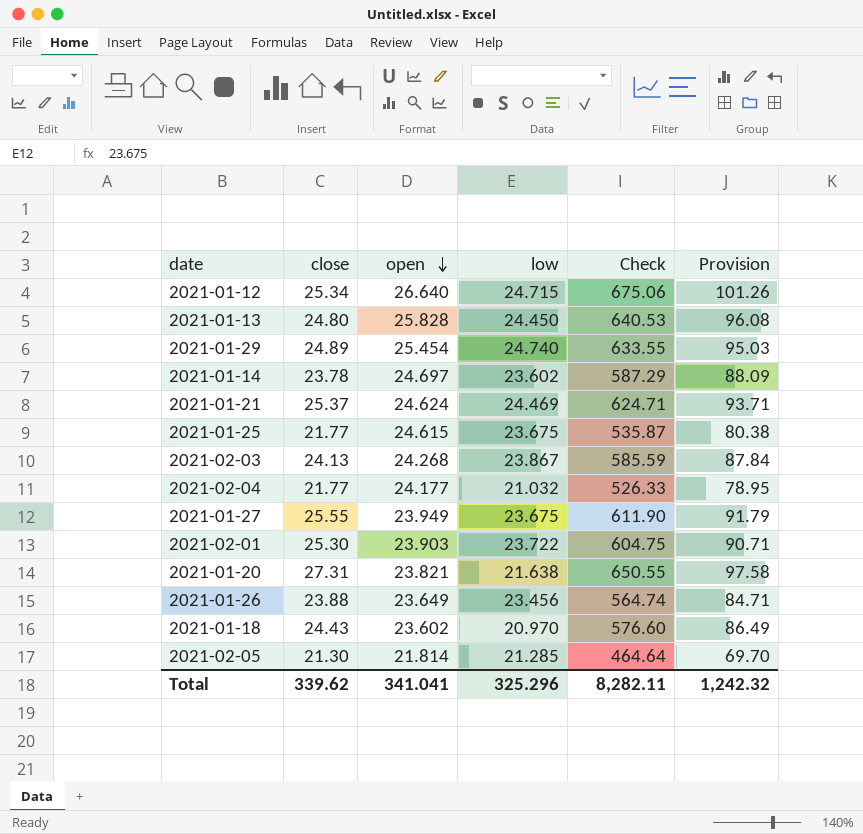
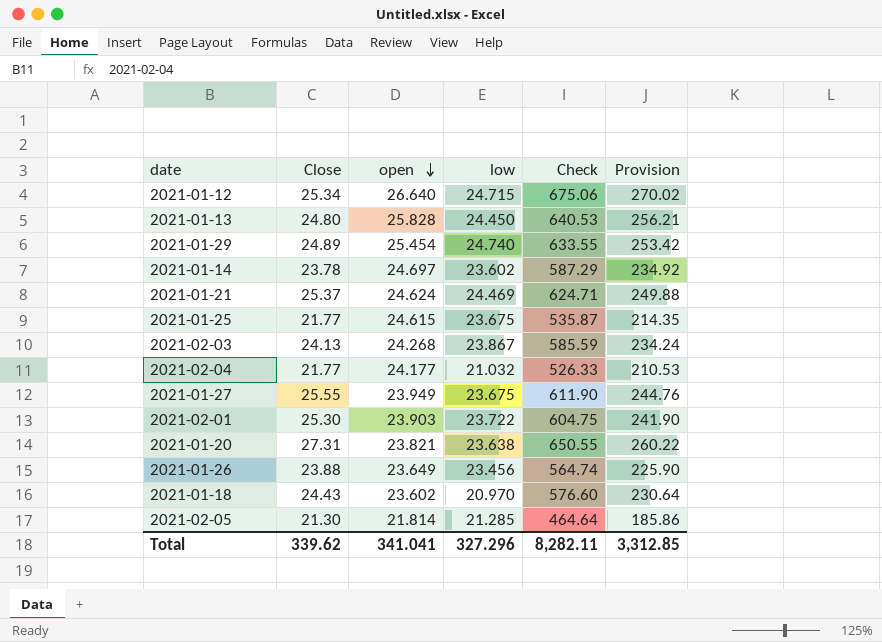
column name: close -> Close
column Provision | formula: [Check] * 0.15 -> [Check] * 0.4
2021-01-20 | low: 21.638 -> 23.638
Total | low: 325.296 -> 327.296
Total | Provision: 1,242.32 -> 3,312.85

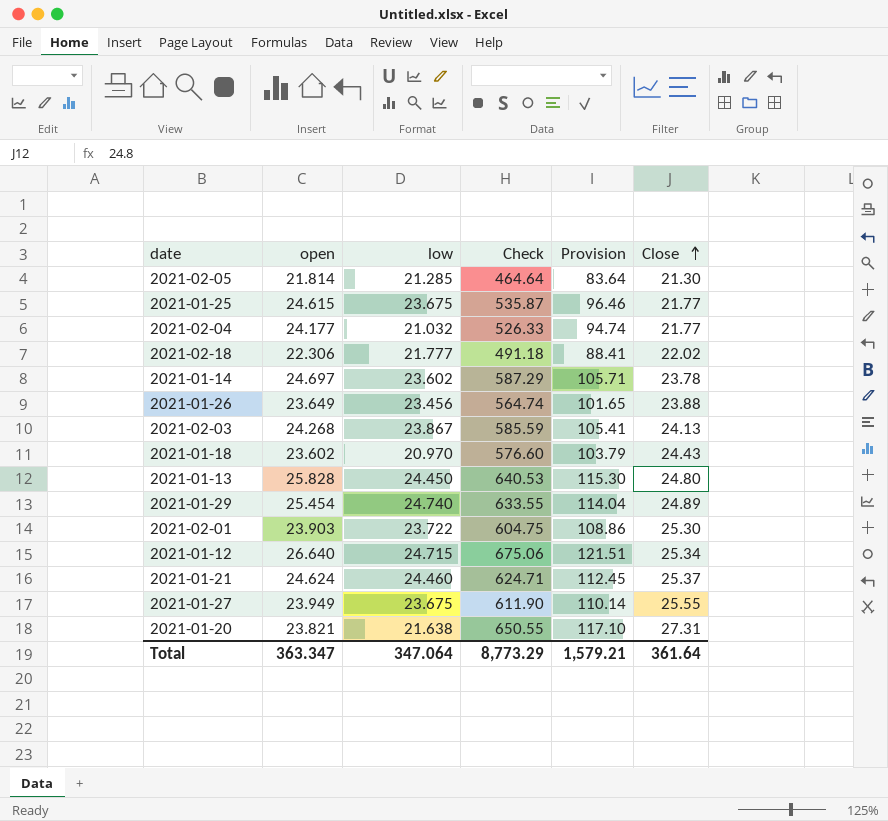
row order: open descending -> Close ascending
column Provision | formula: [Check] * 0.4 -> [Check] * 0.18
column Close | position: 2 -> 6
row 2021-02-18: none -> 22.306 | 21.777 | 491.18 | 88.41 | 22.02
2021-01-21 | low: 24.469 -> 24.460
2021-01-20 | low: 23.638 -> 21.638
Total | open: 341.041 -> 363.347
Total | low: 327.296 -> 347.064
Total | Check: 8,282.11 -> 8,773.29
Total | Provision: 3,312.85 -> 1,579.21
Total | Close: 339.62 -> 361.64

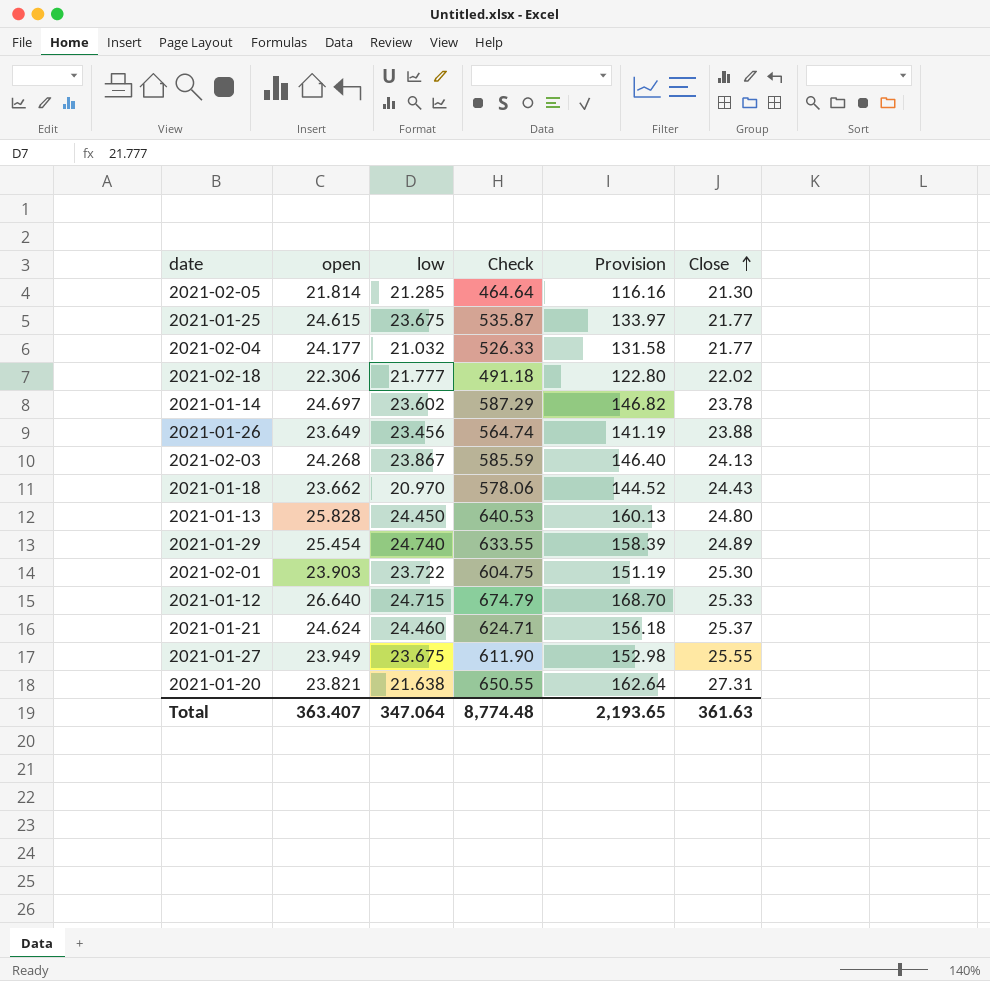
column Provision | formula: [Check] * 0.18 -> [Check] * 0.25
2021-01-18 | open: 23.602 -> 23.662
2021-01-18 | Check: 576.60 -> 578.06
2021-01-12 | Check: 675.06 -> 674.79
2021-01-12 | Close: 25.34 -> 25.33
Total | open: 363.347 -> 363.407
Total | Check: 8,773.29 -> 8,774.48
Total | Provision: 1,579.21 -> 2,193.65
Total | Close: 361.64 -> 361.63

